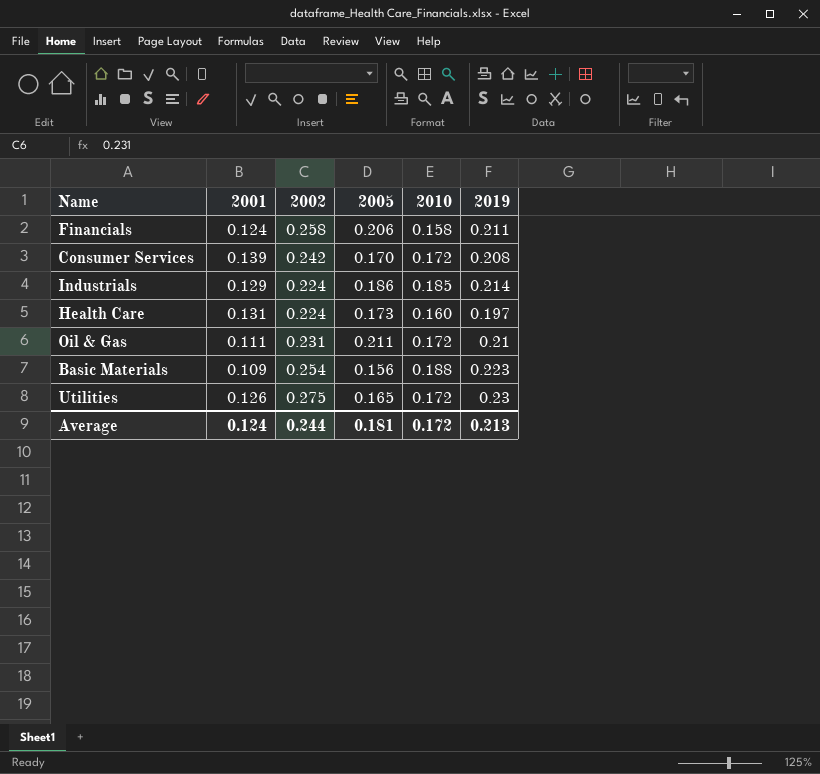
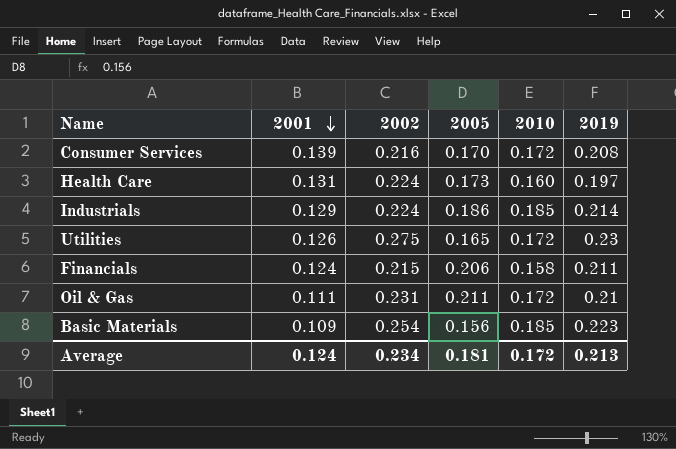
row order: none -> 2001 descending
Consumer Services | 2002: 0.242 -> 0.216
Financials | 2002: 0.258 -> 0.215
Basic Materials | 2010: 0.188 -> 0.185
Average | 2002: 0.244 -> 0.234

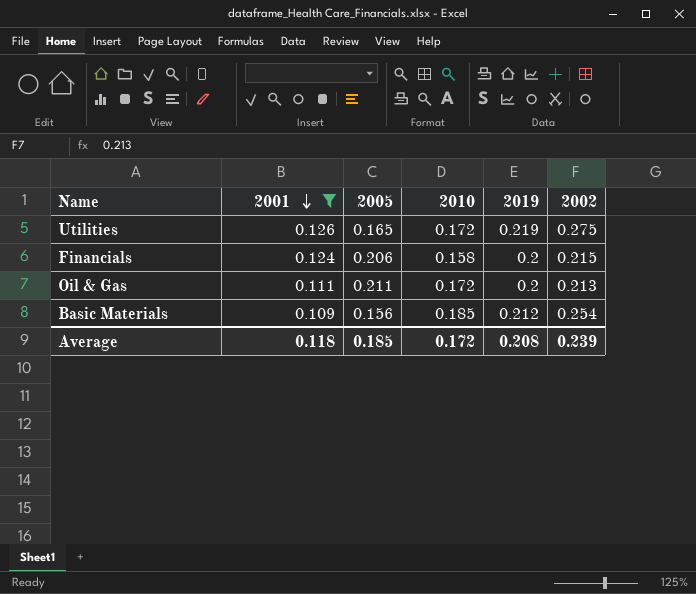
filter: none -> 2001 <= 0.126
column 2002 | position: 3 -> 6
Utilities | 2019: 0.23 -> 0.219
Financials | 2019: 0.211 -> 0.2
Oil & Gas | 2019: 0.21 -> 0.2
Oil & Gas | 2002: 0.231 -> 0.213
Basic Materials | 2019: 0.223 -> 0.212
Average | 2001: 0.124 -> 0.118
Average | 2005: 0.181 -> 0.185
Average | 2019: 0.213 -> 0.208
Average | 2002: 0.234 -> 0.239

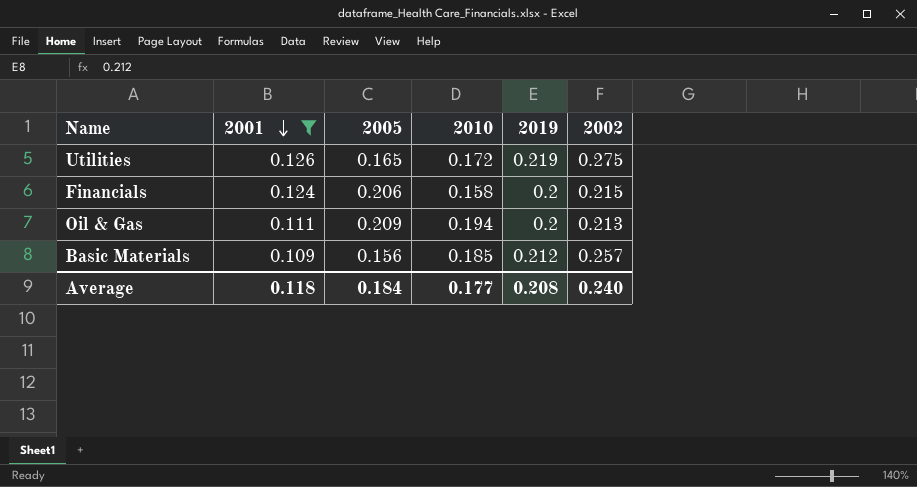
Oil & Gas | 2005: 0.211 -> 0.209
Oil & Gas | 2010: 0.172 -> 0.194
Basic Materials | 2002: 0.254 -> 0.257
Average | 2005: 0.185 -> 0.184
Average | 2010: 0.172 -> 0.177
Average | 2002: 0.239 -> 0.240

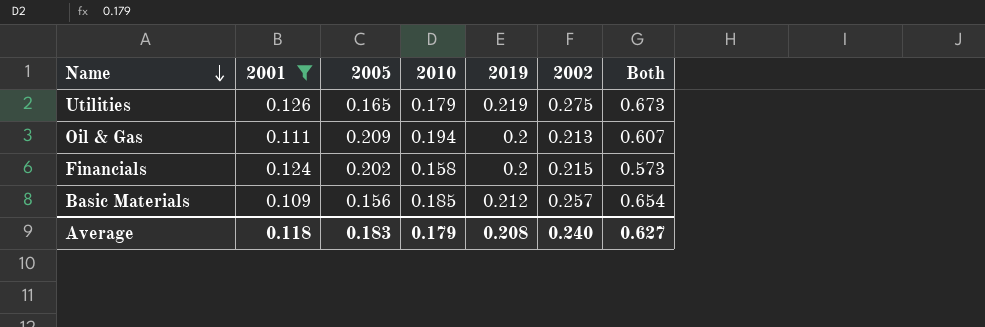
row order: 2001 descending -> Name descending
column Both | formula: none -> [2010] + [2019] + [2002]
Utilities | 2010: 0.172 -> 0.179
Financials | 2005: 0.206 -> 0.202
Average | 2005: 0.184 -> 0.183
Average | 2010: 0.177 -> 0.179

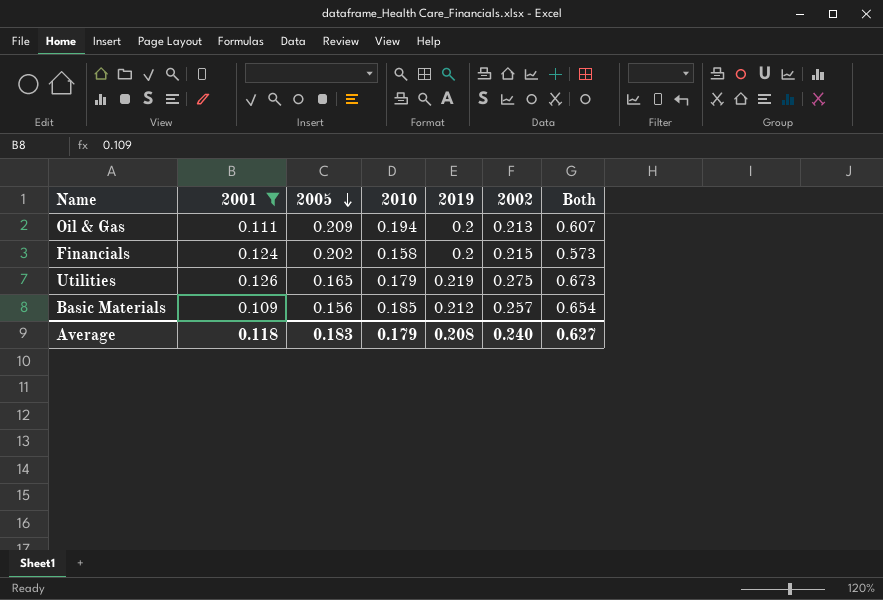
row order: Name descending -> 2005 descending

